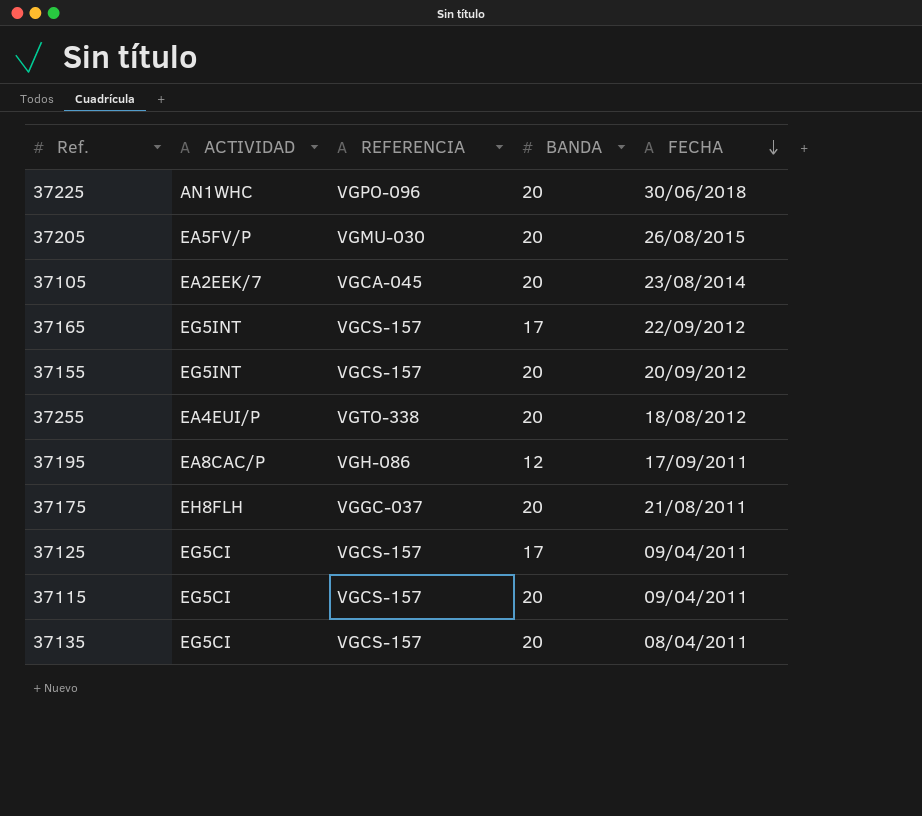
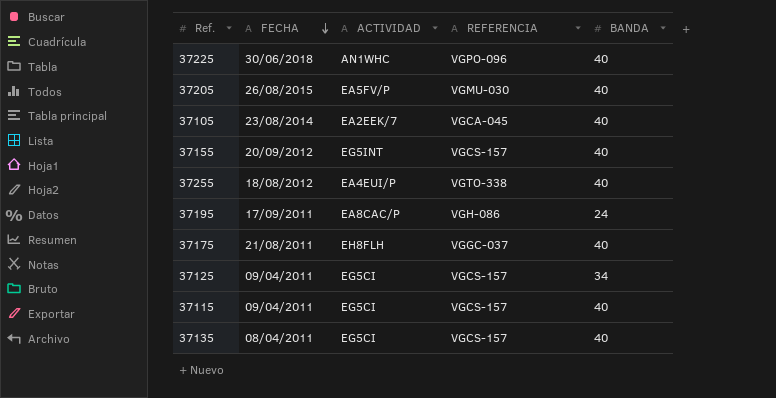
column FECHA | position: 5 -> 2
row 37165: EG5INT | VGCS-157 | 17 | 22/09/2012 -> none
37225 | BANDA: 20 -> 40
37205 | BANDA: 20 -> 40
37105 | BANDA: 20 -> 40
37155 | BANDA: 20 -> 40
37255 | BANDA: 20 -> 40
37195 | BANDA: 12 -> 24
37175 | BANDA: 20 -> 40
37125 | BANDA: 17 -> 34
37115 | BANDA: 20 -> 40
37135 | BANDA: 20 -> 40

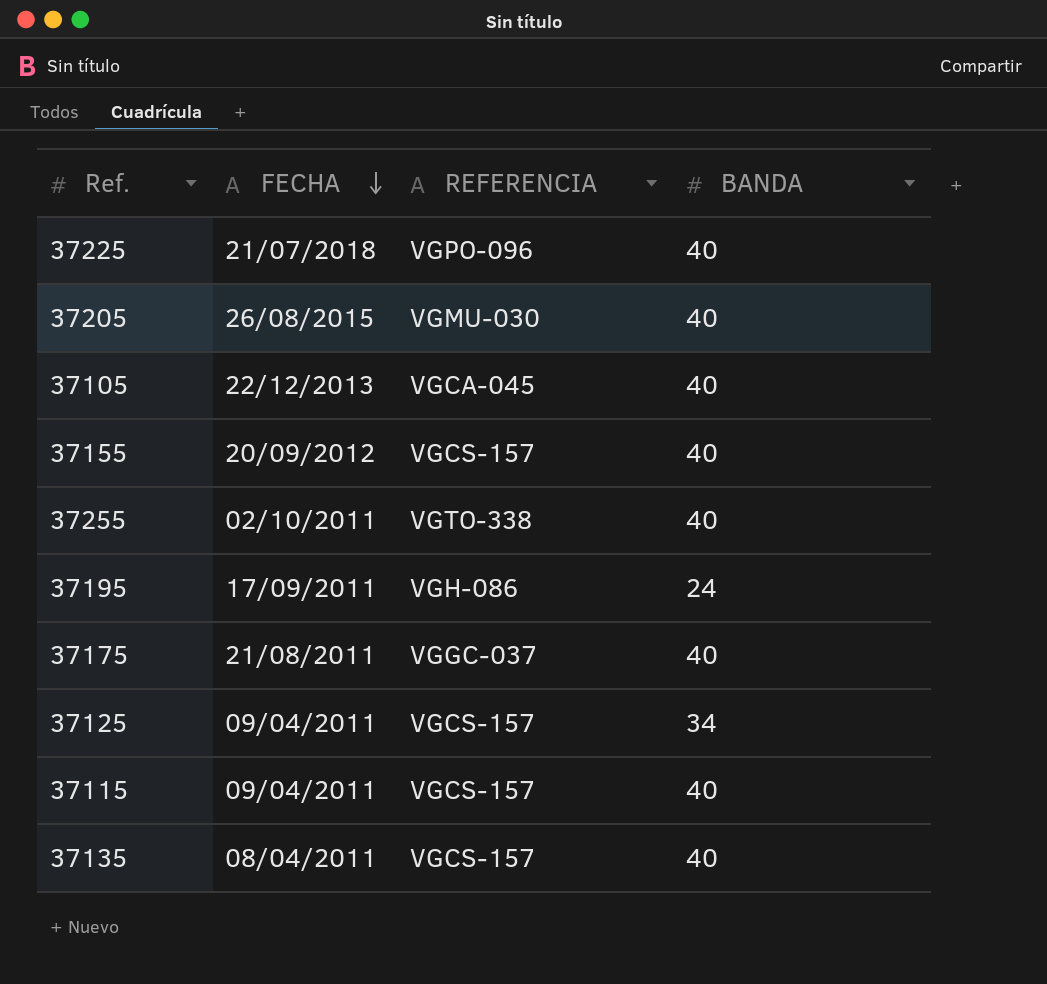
column ACTIVIDAD | position: 3 -> none
37225 | FECHA: 30/06/2018 -> 21/07/2018
37105 | FECHA: 23/08/2014 -> 22/12/2013
37255 | FECHA: 18/08/2012 -> 02/10/2011

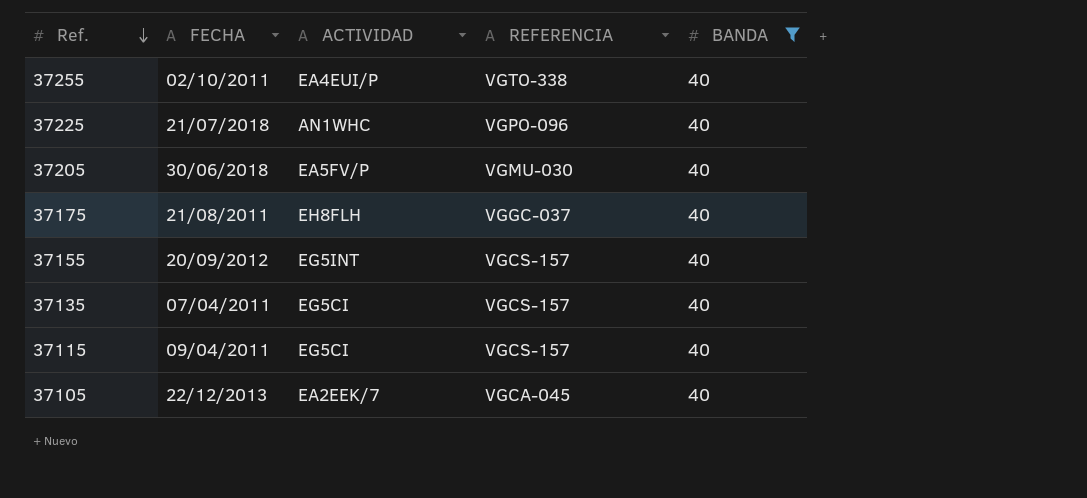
filter: none -> BANDA = 40
row order: FECHA descending -> Ref. descending
column ACTIVIDAD | position: none -> 3
37205 | FECHA: 26/08/2015 -> 30/06/2018
37135 | FECHA: 08/04/2011 -> 07/04/2011

